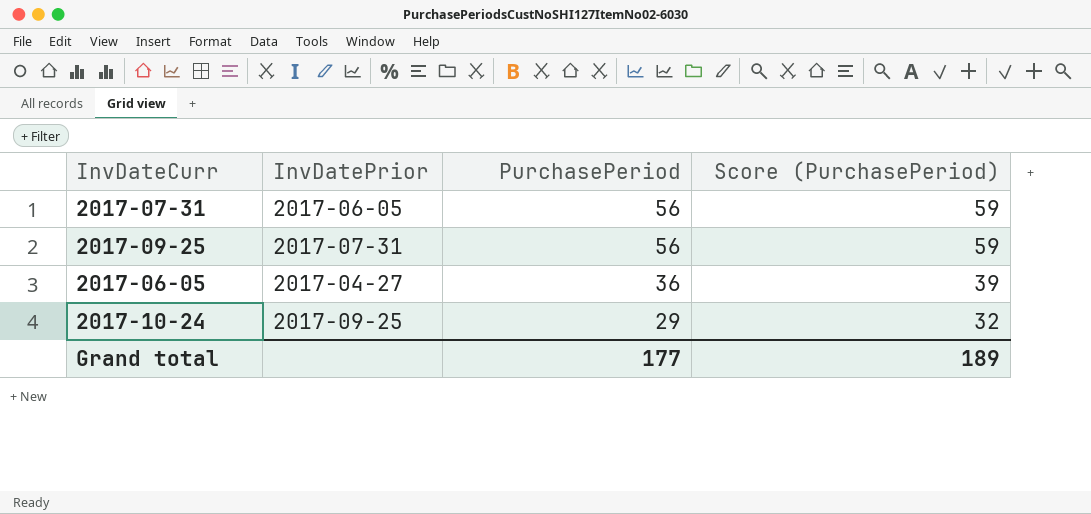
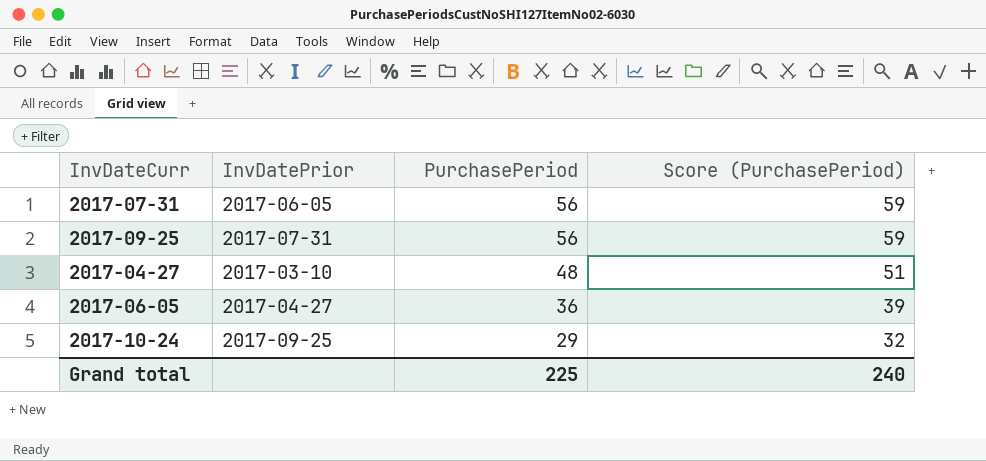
row 2017-04-27: none -> 2017-03-10 | 48 | 51
Grand total | PurchasePeriod: 177 -> 225
Grand total | Score (PurchasePeriod): 189 -> 240

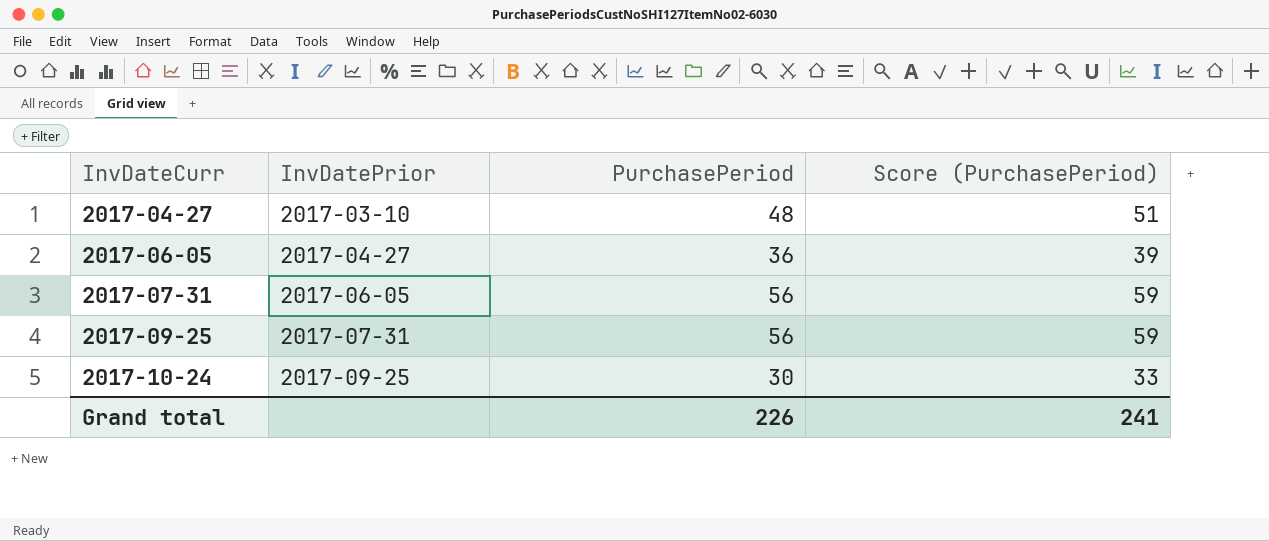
row order: PurchasePeriod descending -> InvDateCurr ascending
2017-10-24 | PurchasePeriod: 29 -> 30
2017-10-24 | Score (PurchasePeriod): 32 -> 33
Grand total | PurchasePeriod: 225 -> 226
Grand total | Score (PurchasePeriod): 240 -> 241

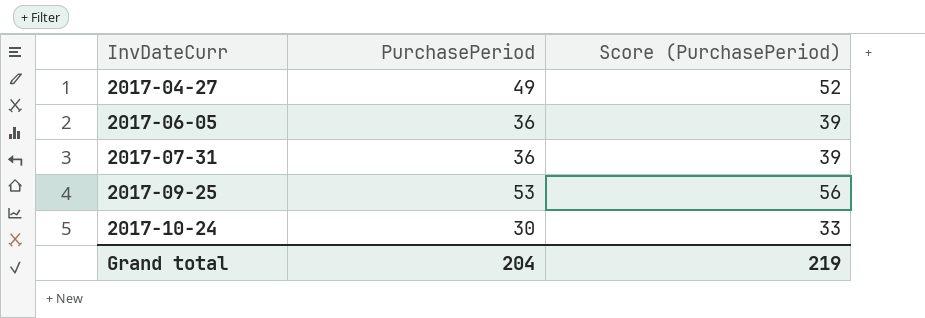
column InvDatePrior | position: 2 -> none
2017-04-27 | PurchasePeriod: 48 -> 49
2017-04-27 | Score (PurchasePeriod): 51 -> 52
2017-07-31 | PurchasePeriod: 56 -> 36
2017-07-31 | Score (PurchasePeriod): 59 -> 39
2017-09-25 | PurchasePeriod: 56 -> 53
2017-09-25 | Score (PurchasePeriod): 59 -> 56
Grand total | PurchasePeriod: 226 -> 204
Grand total | Score (PurchasePeriod): 241 -> 219

